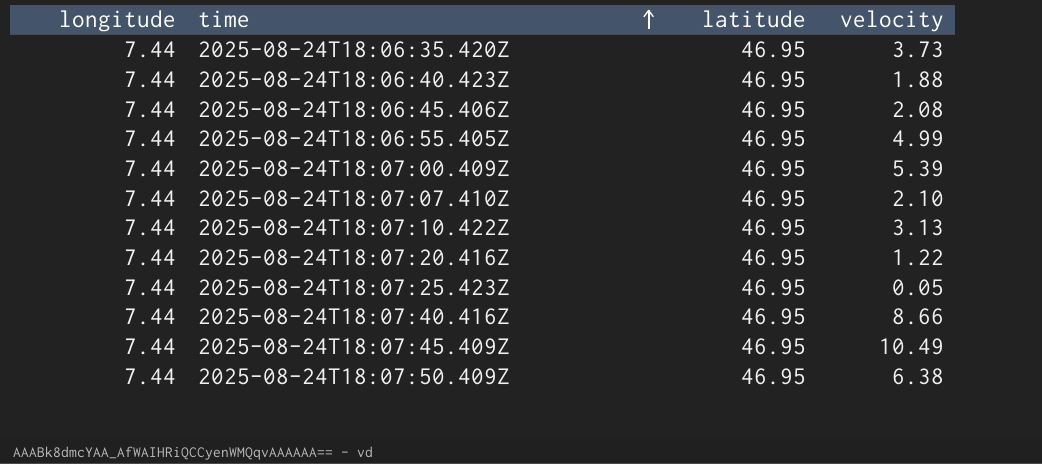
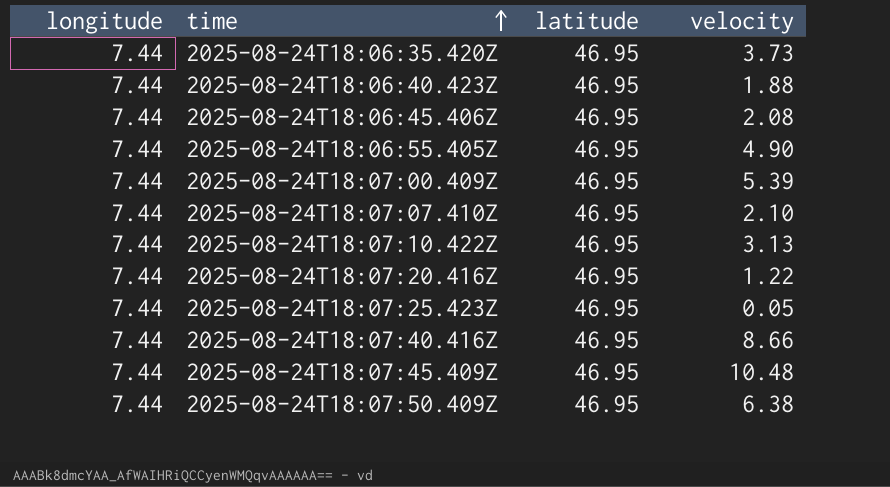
2025-08-24T18:06:55.405Z | velocity: 4.99 -> 4.90
2025-08-24T18:07:45.409Z | velocity: 10.49 -> 10.48

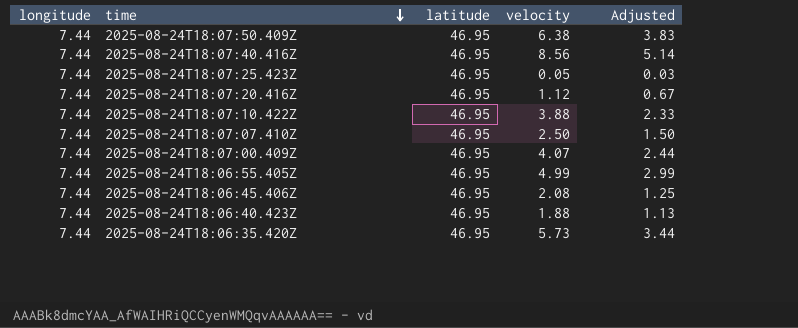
row order: time ascending -> time descending
column Adjusted | formula: none -> [velocity] * 0.6
row 2025-08-24T18:07:45.409Z: 7.44 | 46.95 | 10.48 -> none
2025-08-24T18:07:40.416Z | velocity: 8.66 -> 8.56
2025-08-24T18:07:20.416Z | velocity: 1.22 -> 1.12
2025-08-24T18:07:10.422Z | velocity: 3.13 -> 3.88
2025-08-24T18:07:07.410Z | velocity: 2.10 -> 2.50
2025-08-24T18:07:00.409Z | velocity: 5.39 -> 4.07
2025-08-24T18:06:55.405Z | velocity: 4.90 -> 4.99
2025-08-24T18:06:35.420Z | velocity: 3.73 -> 5.73

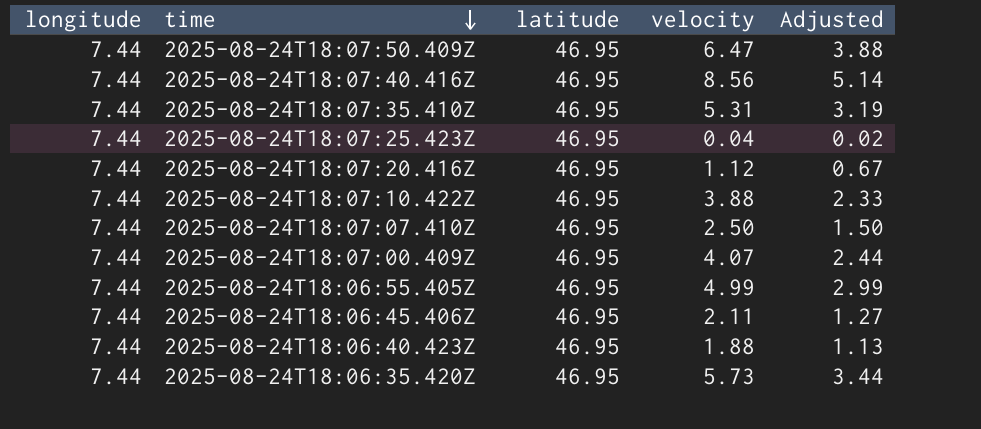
2025-08-24T18:07:50.409Z | velocity: 6.38 -> 6.47
2025-08-24T18:07:50.409Z | Adjusted: 3.83 -> 3.88
row 2025-08-24T18:07:35.410Z: none -> 7.44 | 46.95 | 5.31 | 3.19
2025-08-24T18:07:25.423Z | velocity: 0.05 -> 0.04
2025-08-24T18:07:25.423Z | Adjusted: 0.03 -> 0.02
2025-08-24T18:06:45.406Z | velocity: 2.08 -> 2.11
2025-08-24T18:06:45.406Z | Adjusted: 1.25 -> 1.27

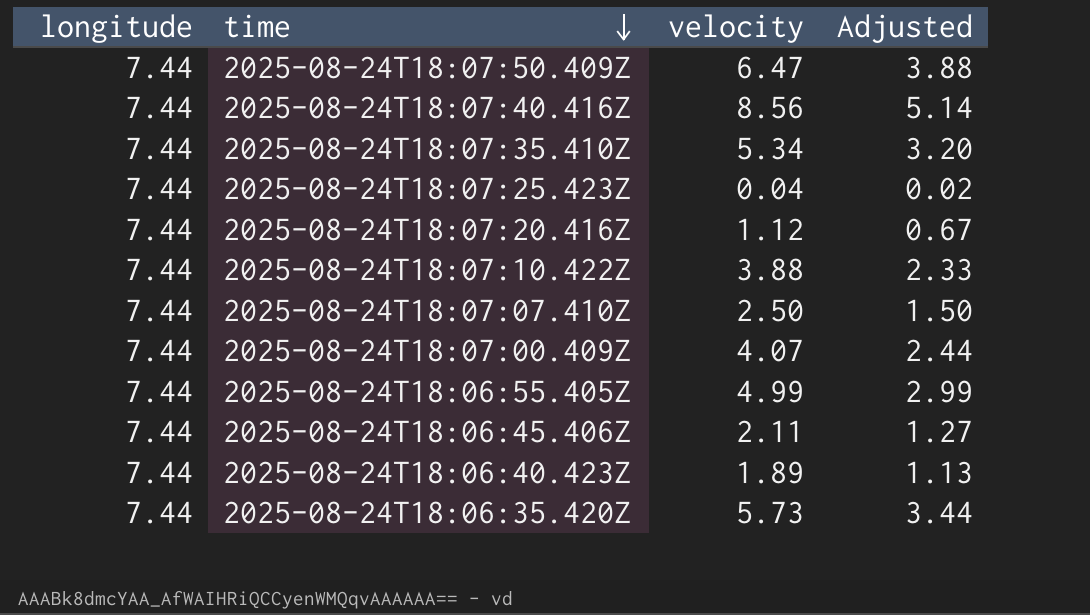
column latitude | position: 3 -> none
2025-08-24T18:07:35.410Z | velocity: 5.31 -> 5.34
2025-08-24T18:07:35.410Z | Adjusted: 3.19 -> 3.20
2025-08-24T18:06:40.423Z | velocity: 1.88 -> 1.89

